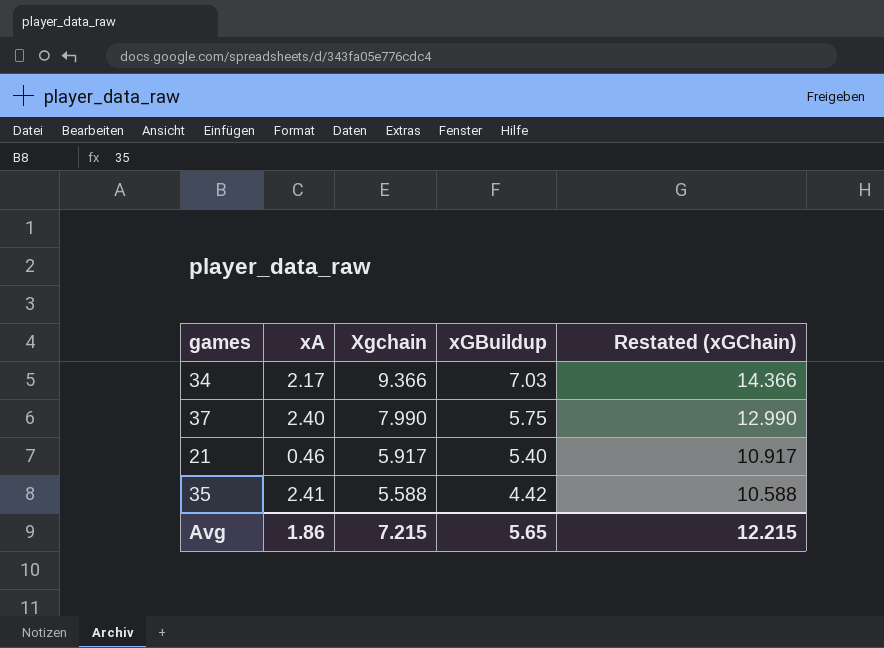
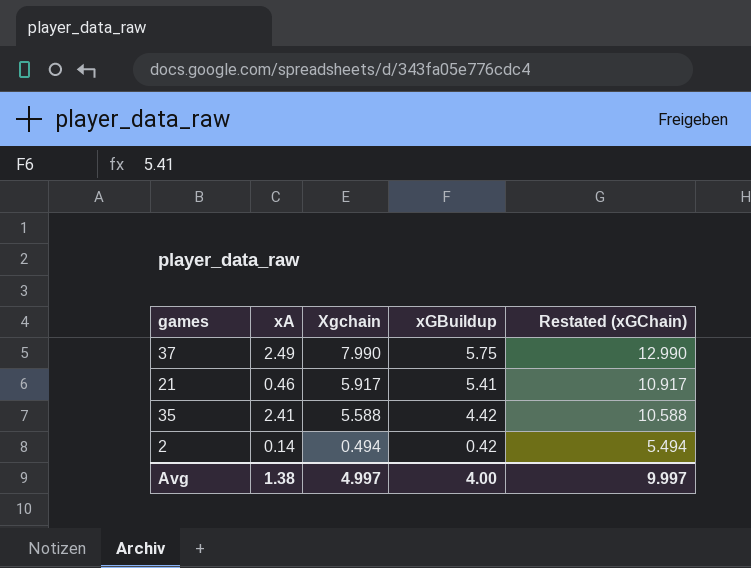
row 34: 2.17 | 9.366 | 7.03 | 14.366 -> none
37 | xA: 2.40 -> 2.49
21 | xGBuildup: 5.40 -> 5.41
row 2: none -> 0.14 | 0.494 | 0.42 | 5.494
Avg | xA: 1.86 -> 1.38
Avg | Xgchain: 7.215 -> 4.997
Avg | xGBuildup: 5.65 -> 4.00
Avg | Restated (xGChain): 12.215 -> 9.997

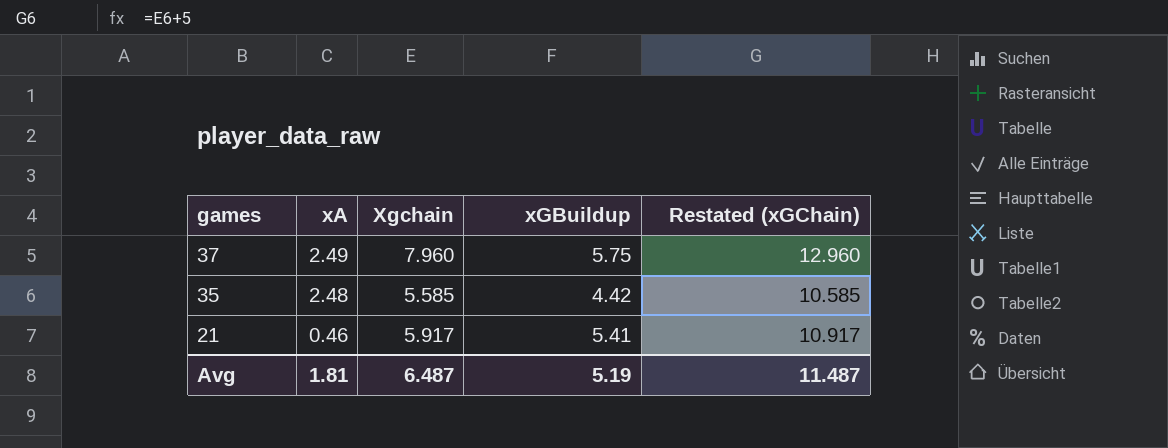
row order: Xgchain descending -> games descending
row 2: 0.14 | 0.494 | 0.42 | 5.494 -> none
37 | Xgchain: 7.990 -> 7.960
37 | Restated (xGChain): 12.990 -> 12.960
35 | xA: 2.41 -> 2.48
35 | Xgchain: 5.588 -> 5.585
35 | Restated (xGChain): 10.588 -> 10.585
Avg | xA: 1.38 -> 1.81
Avg | Xgchain: 4.997 -> 6.487
Avg | xGBuildup: 4.00 -> 5.19
Avg | Restated (xGChain): 9.997 -> 11.487

